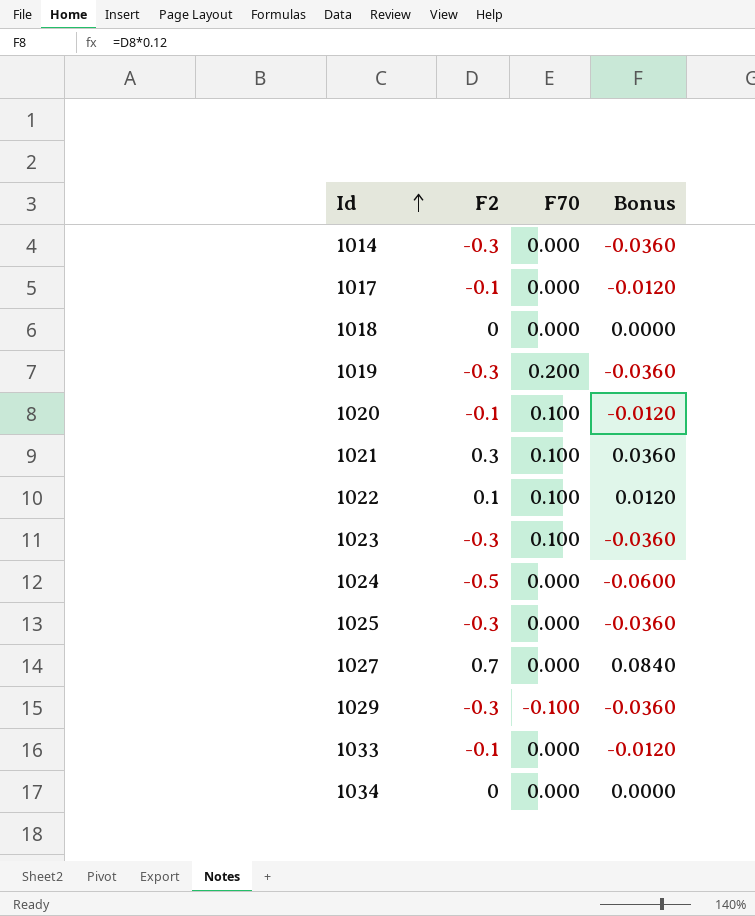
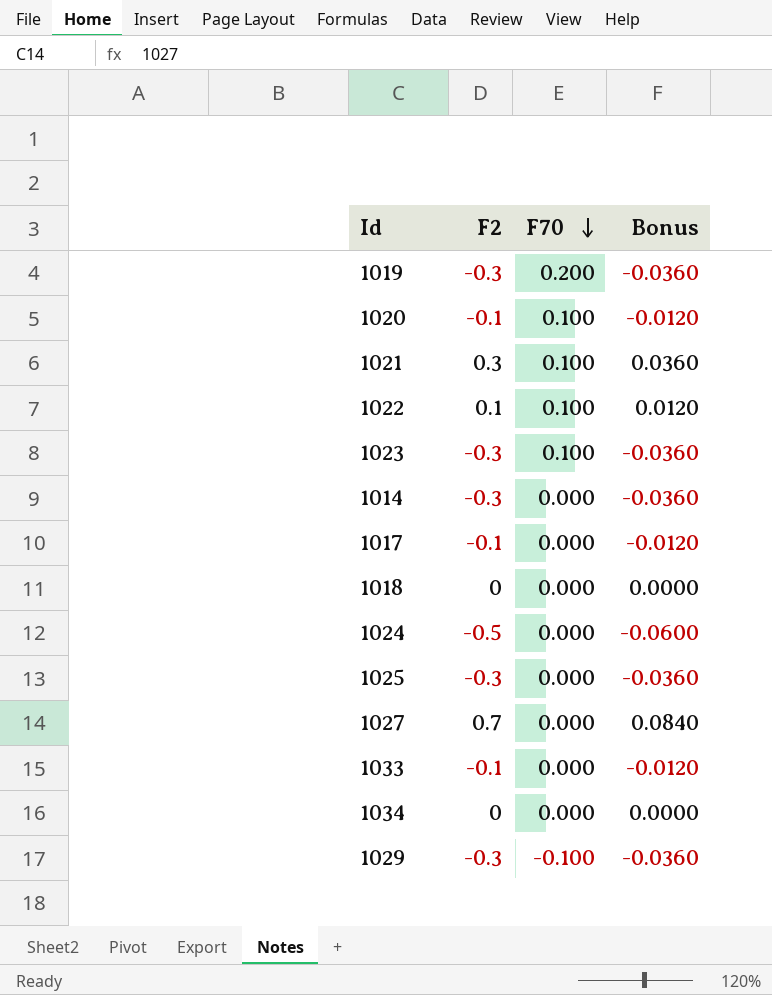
row order: Id ascending -> F70 descending

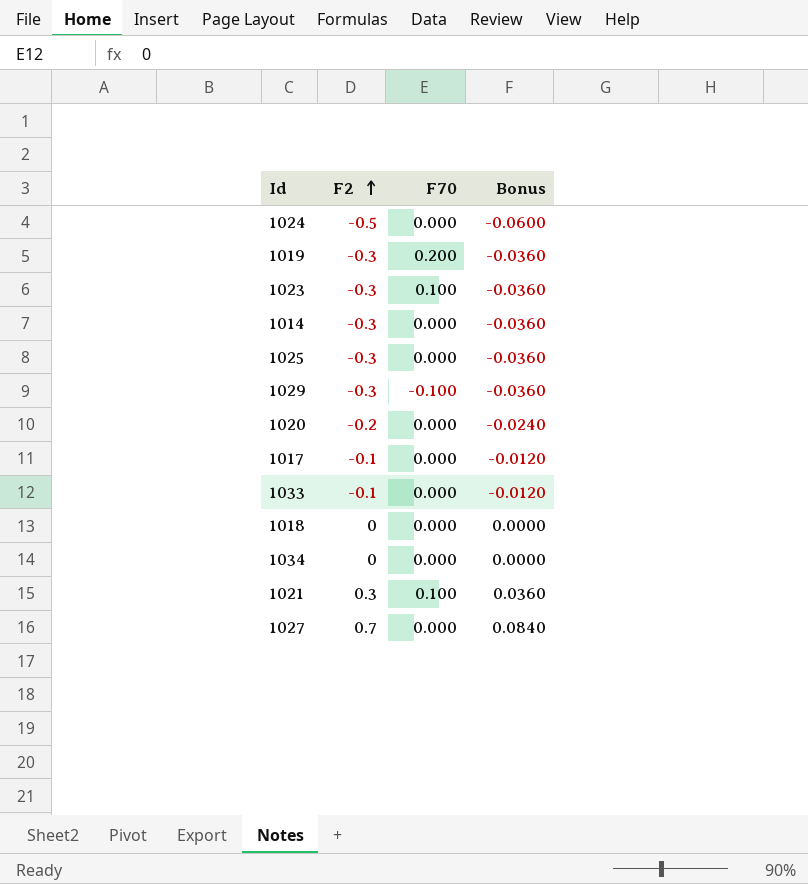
row order: F70 descending -> F2 ascending
row 1022: 0.1 | 0.100 | 0.0120 -> none
1020 | F2: -0.1 -> -0.2
1020 | F70: 0.100 -> 0.000
1020 | Bonus: -0.0120 -> -0.0240

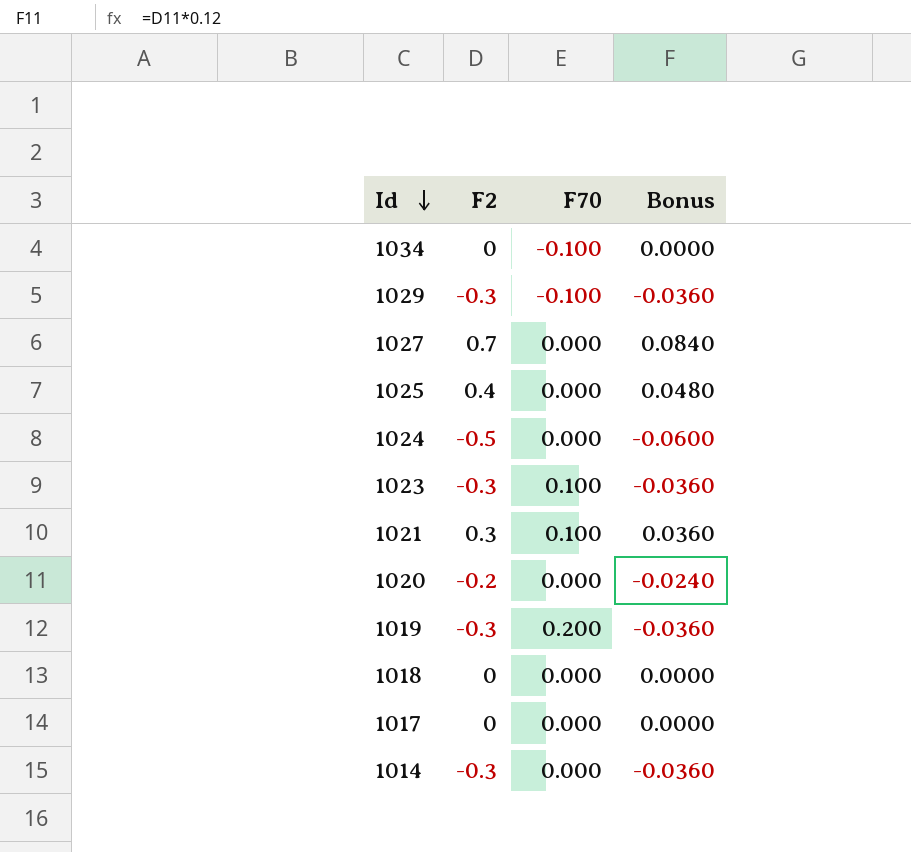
row order: F2 ascending -> Id descending
row 1033: -0.1 | 0.000 | -0.0120 -> none
1034 | F70: 0.000 -> -0.100
1025 | F2: -0.3 -> 0.4
1025 | Bonus: -0.0360 -> 0.0480
1017 | F2: -0.1 -> 0
1017 | Bonus: -0.0120 -> 0.0000

